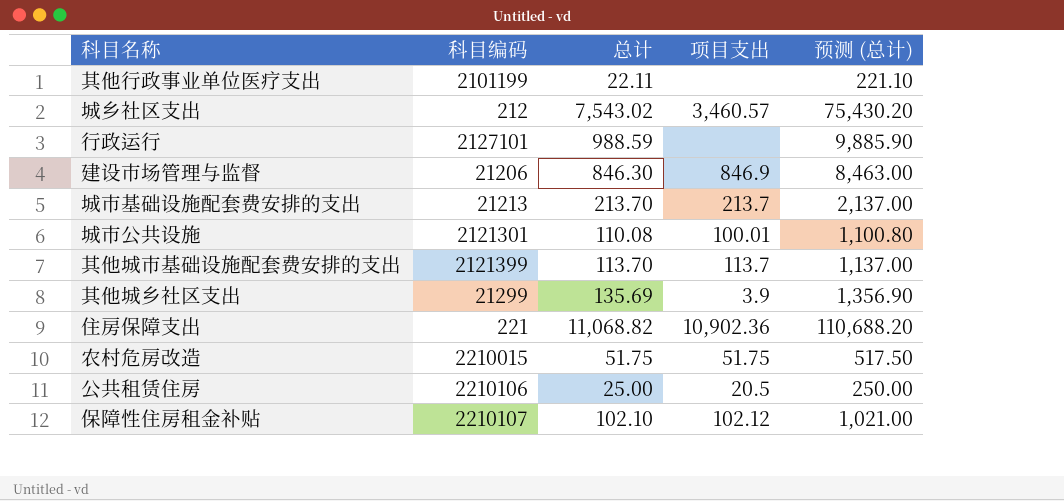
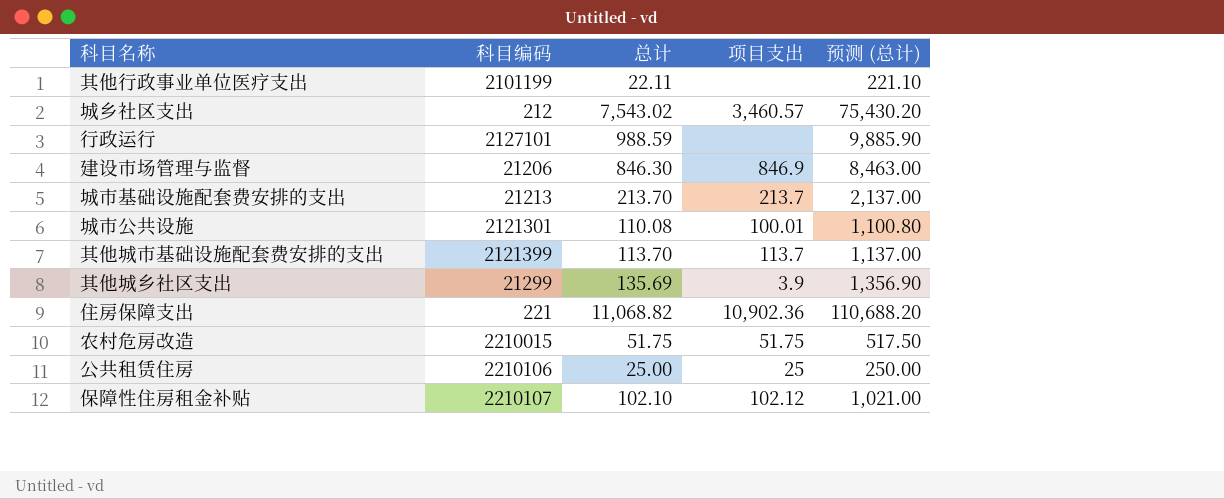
公共租赁住房 | 项目支出: 20.5 -> 25

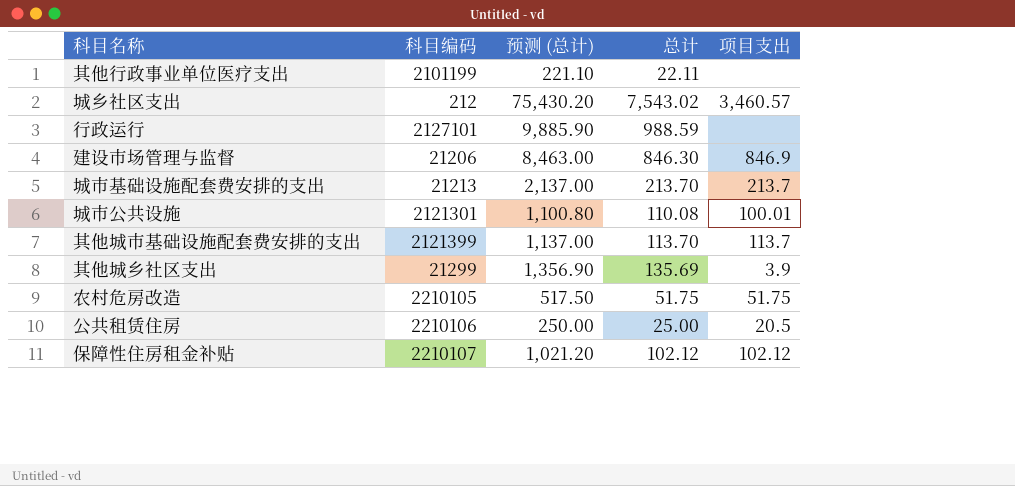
column 预测 (总计) | position: 5 -> 3
row 住房保障支出: 221 | 11,068.82 | 10,902.36 | 110,688.20 -> none
农村危房改造 | 科目编码: 2210015 -> 2210105
公共租赁住房 | 项目支出: 25 -> 20.5
保障性住房租金补贴 | 预测 (总计): 1,021.00 -> 1,021.20
保障性住房租金补贴 | 总计: 102.10 -> 102.12

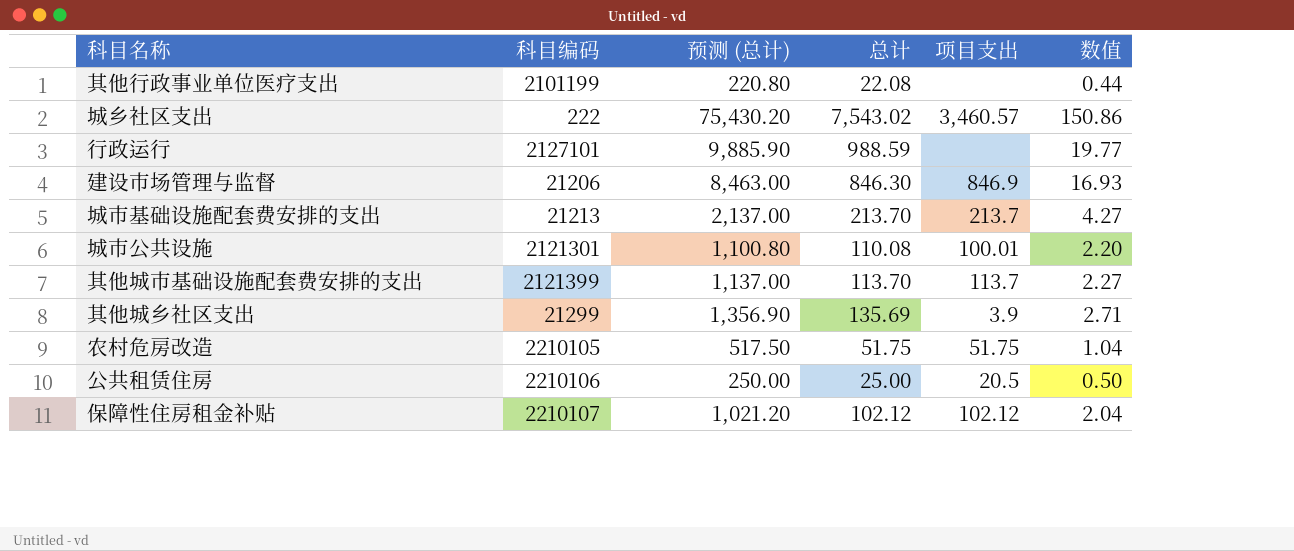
column 数值 | formula: none -> [总计] * 0.02
其他行政事业单位医疗支出 | 预测 (总计): 221.10 -> 220.80
其他行政事业单位医疗支出 | 总计: 22.11 -> 22.08
城乡社区支出 | 科目编码: 212 -> 222

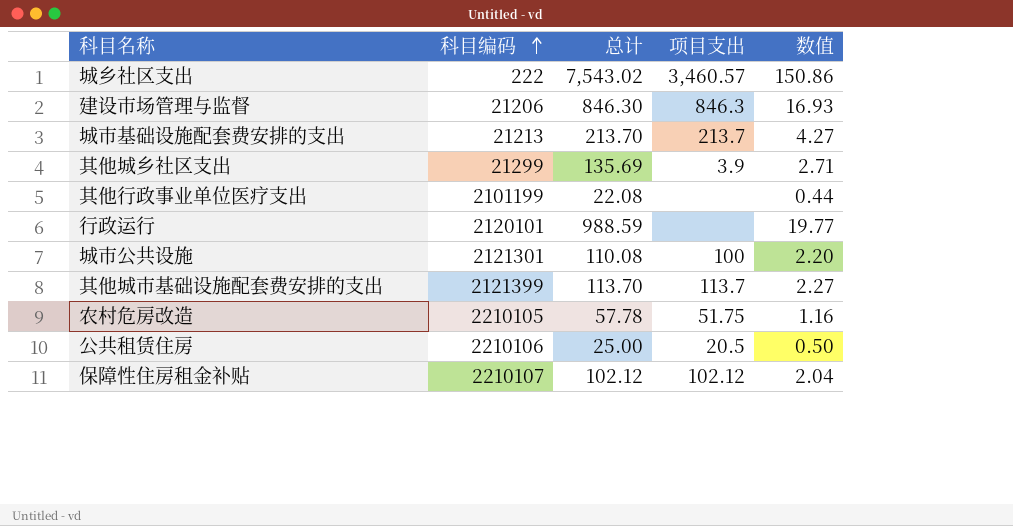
row order: none -> 科目编码 ascending
column 预测 (总计) | formula: [总计] * 10 -> none
建设市场管理与监督 | 项目支出: 846.9 -> 846.3
行政运行 | 科目编码: 2127101 -> 2120101
城市公共设施 | 项目支出: 100.01 -> 100
农村危房改造 | 总计: 51.75 -> 57.78
农村危房改造 | 数值: 1.04 -> 1.16

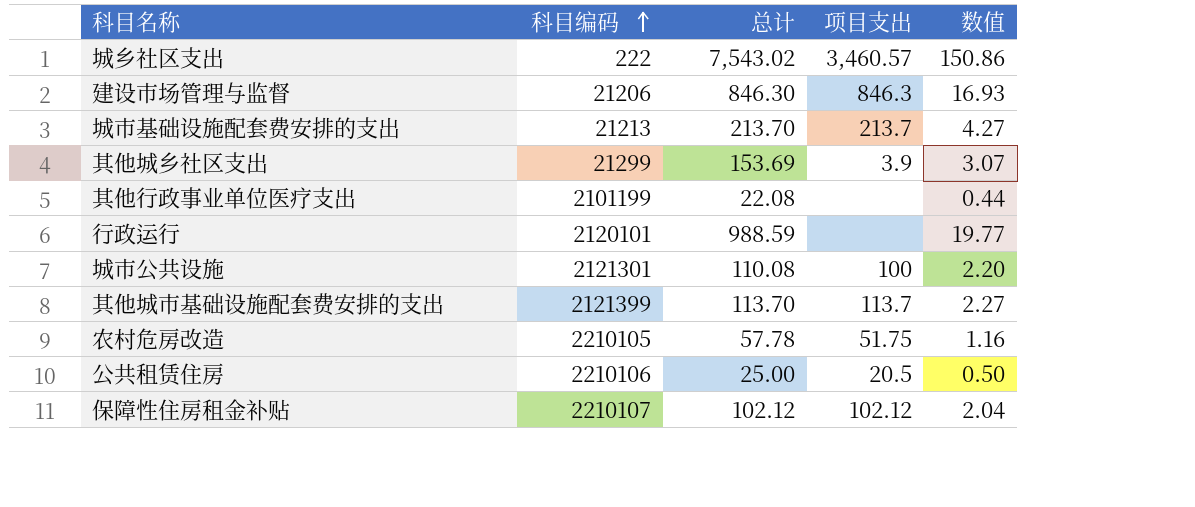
其他城乡社区支出 | 总计: 135.69 -> 153.69
其他城乡社区支出 | 数值: 2.71 -> 3.07

